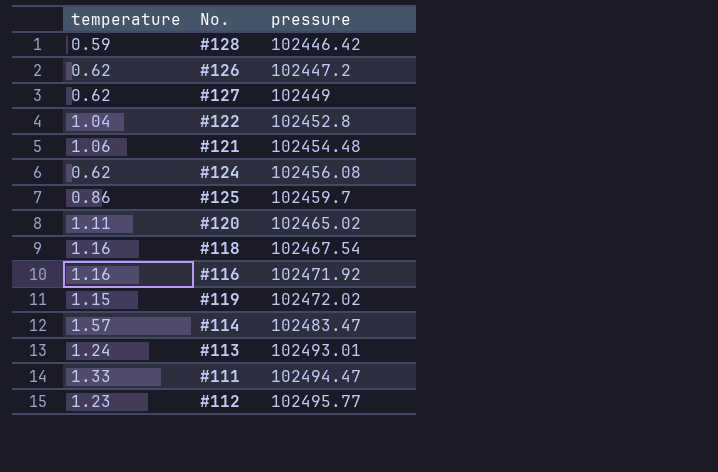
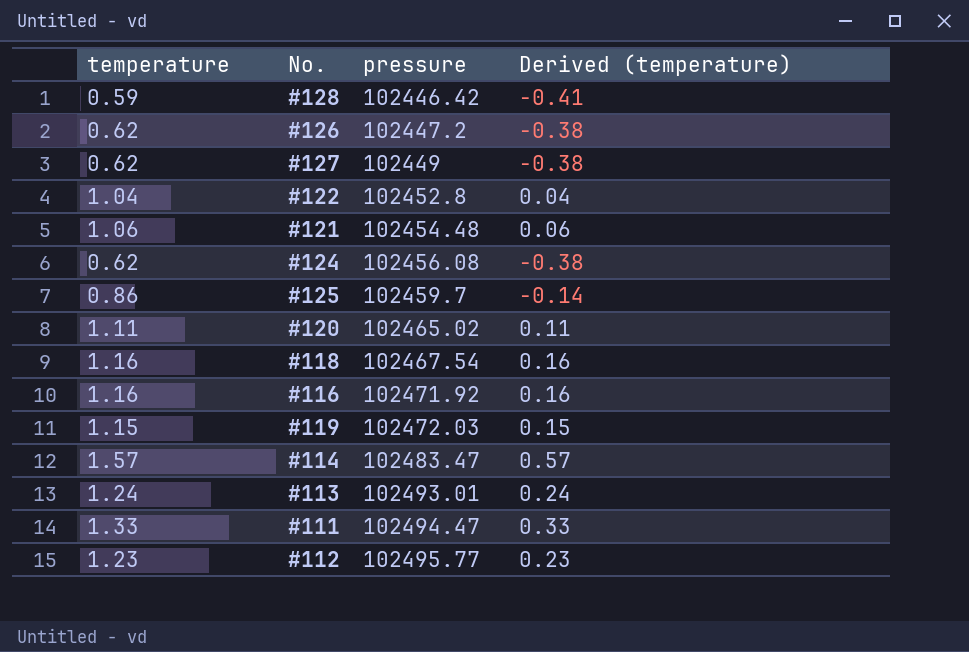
column Derived (temperature) | formula: none -> [temperature] - 1
#119 | pressure: 102472.02 -> 102472.03

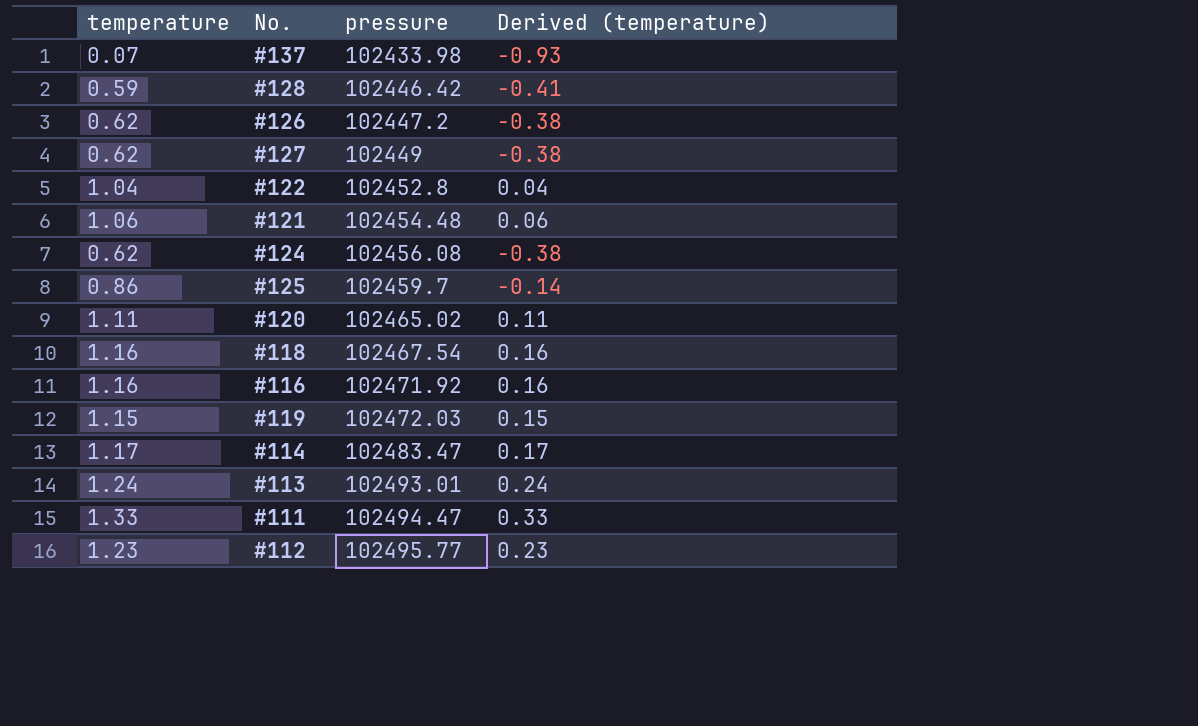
row #137: none -> 0.07 | 102433.98 | -0.93
#114 | temperature: 1.57 -> 1.17
#114 | Derived (temperature): 0.57 -> 0.17

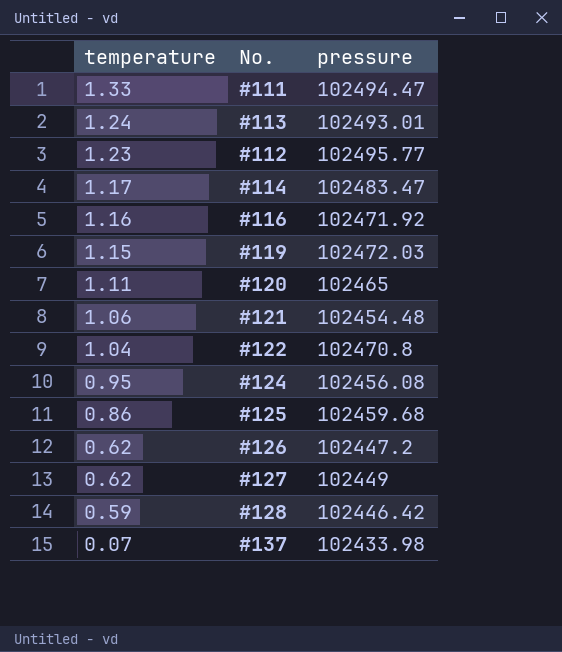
row order: pressure ascending -> temperature descending
column Derived (temperature) | formula: [temperature] - 1 -> none
row #118: 1.16 | 102467.54 | 0.16 -> none
#120 | pressure: 102465.02 -> 102465
#122 | pressure: 102452.8 -> 102470.8
#124 | temperature: 0.62 -> 0.95
#125 | pressure: 102459.7 -> 102459.68

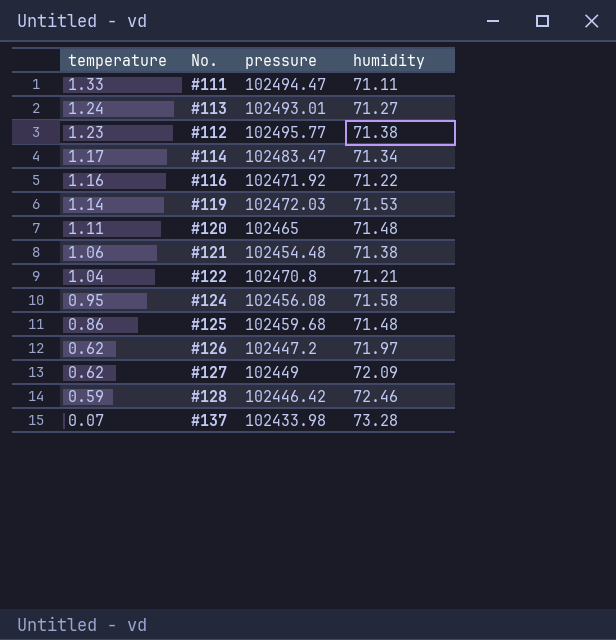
column humidity | position: none -> 4
#119 | temperature: 1.15 -> 1.14

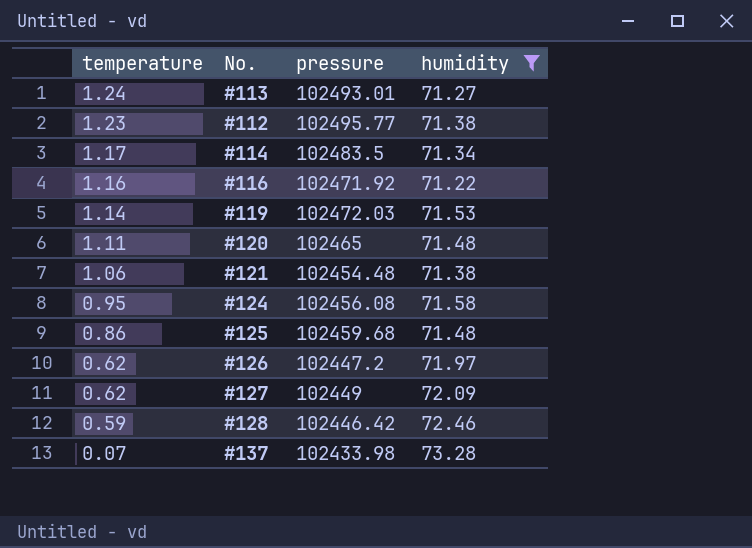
filter: none -> humidity >= 71.22
#114 | pressure: 102483.47 -> 102483.5

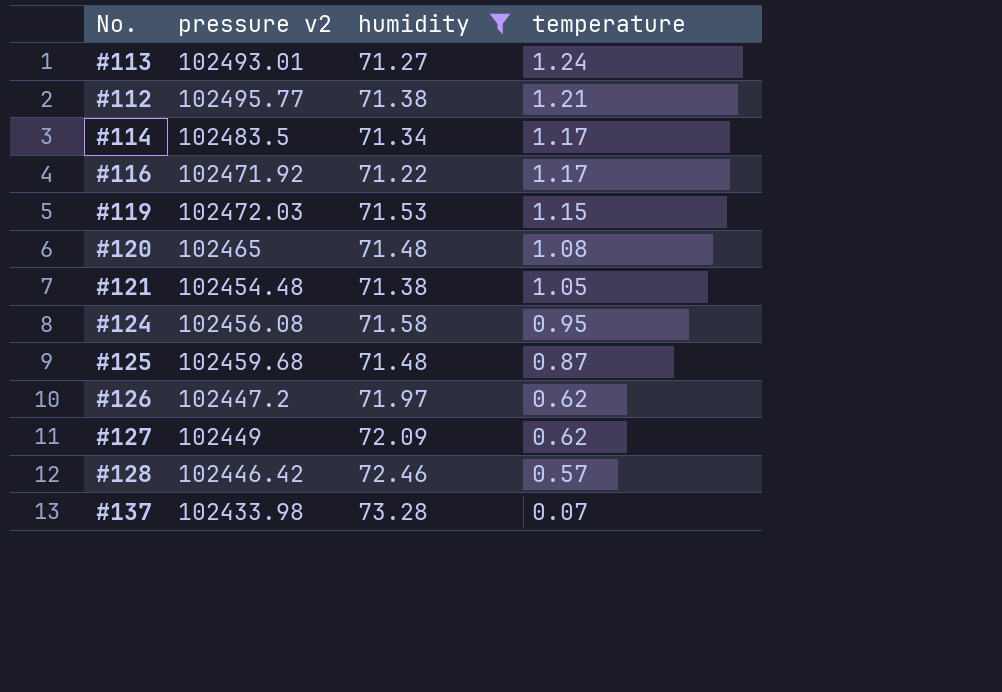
column name: pressure -> pressure v2
column temperature | position: 1 -> 4
#112 | temperature: 1.23 -> 1.21
#116 | temperature: 1.16 -> 1.17
#119 | temperature: 1.14 -> 1.15
#120 | temperature: 1.11 -> 1.08
#121 | temperature: 1.06 -> 1.05
#125 | temperature: 0.86 -> 0.87
#128 | temperature: 0.59 -> 0.57

